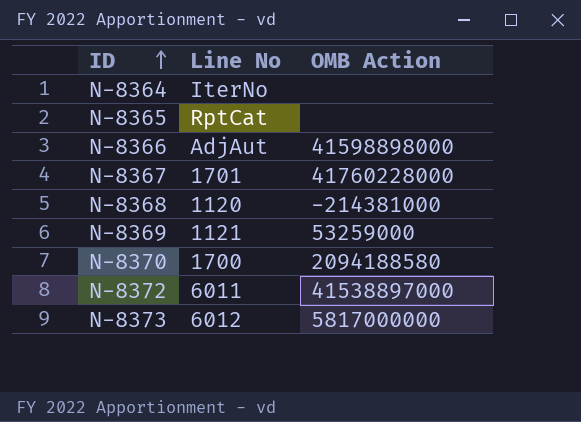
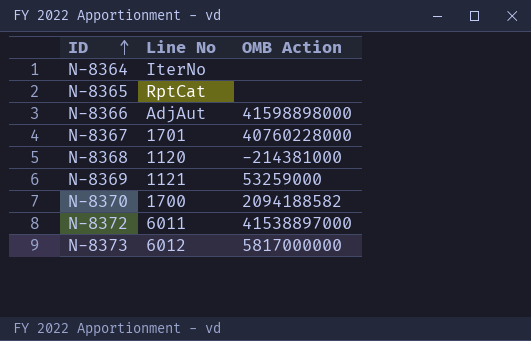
N-8367 | OMB Action: 41760228000 -> 40760228000
N-8370 | OMB Action: 2094188580 -> 2094188582

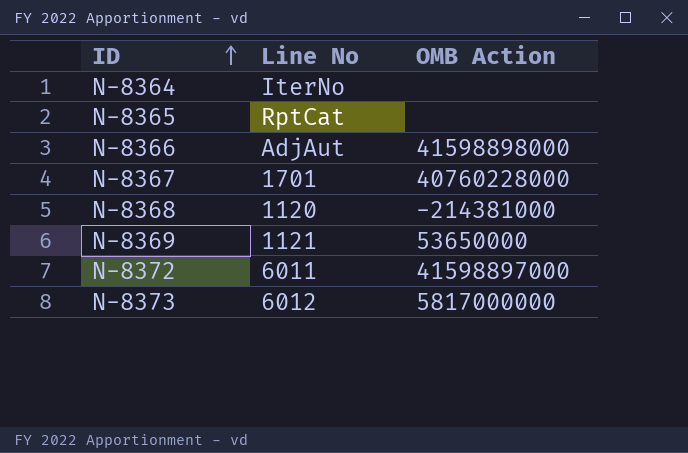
row N-8370: 1700 | 2094188582 -> none
N-8369 | OMB Action: 53259000 -> 53650000
N-8372 | OMB Action: 41538897000 -> 41598897000

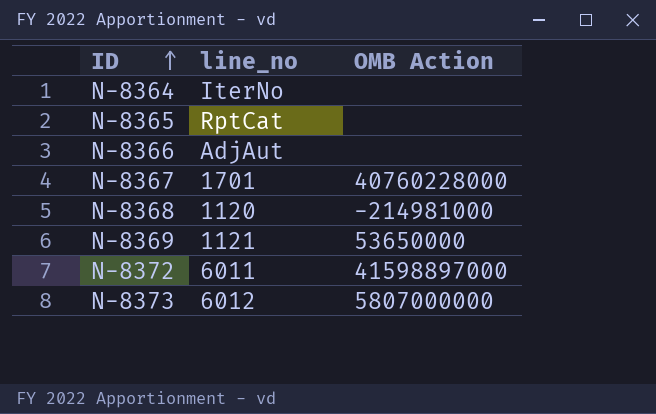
column name: Line No -> line_no
N-8366 | OMB Action: 41598898000 -> none
N-8368 | OMB Action: -214381000 -> -214981000
N-8373 | OMB Action: 5817000000 -> 5807000000

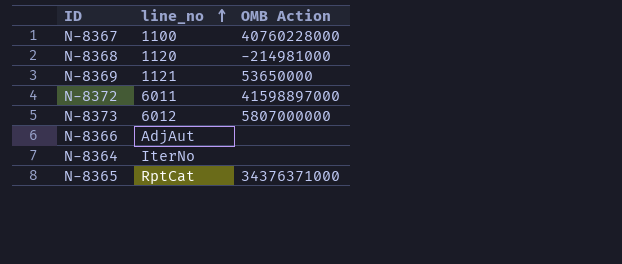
row order: ID ascending -> line_no ascending
N-8367 | line_no: 1701 -> 1100
N-8365 | OMB Action: none -> 34376371000

